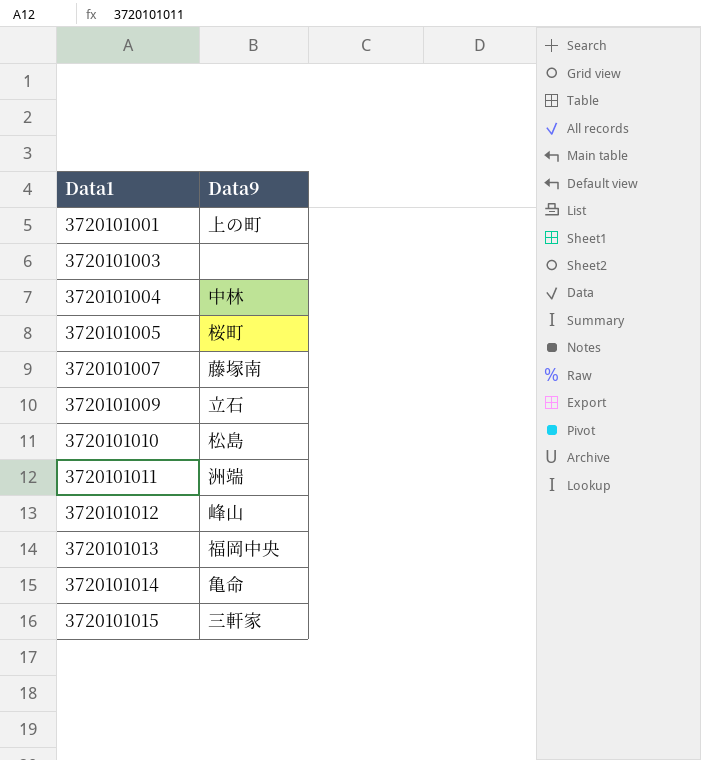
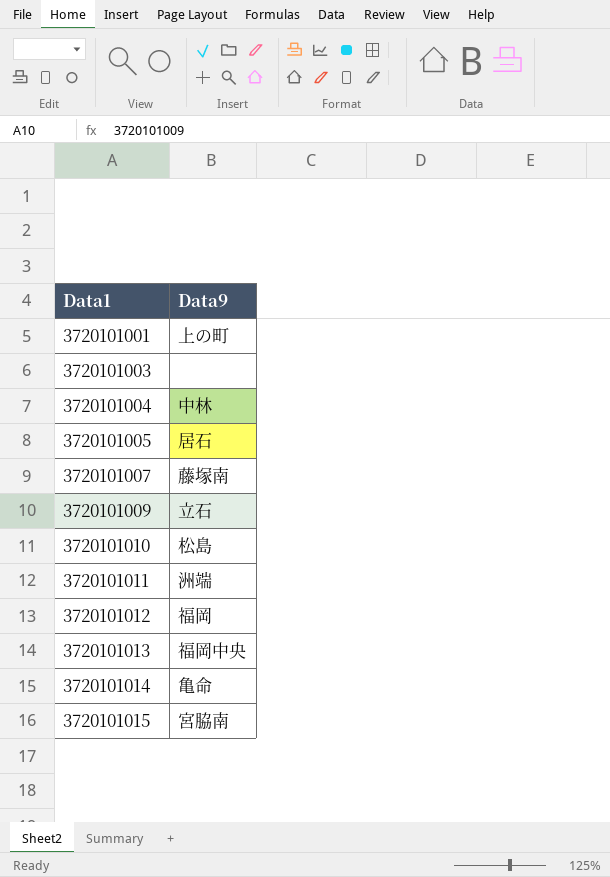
3720101005 | Data9: 桜町 -> 居石
3720101012 | Data9: 峰山 -> 福岡
3720101015 | Data9: 三軒家 -> 宮脇南

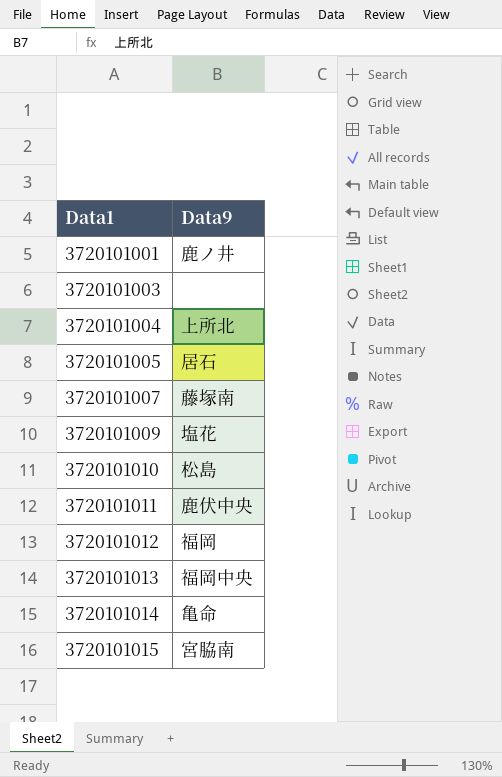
3720101001 | Data9: 上の町 -> 鹿ノ井
3720101004 | Data9: 中林 -> 上所北
3720101009 | Data9: 立石 -> 塩花
3720101011 | Data9: 洲端 -> 鹿伏中央

